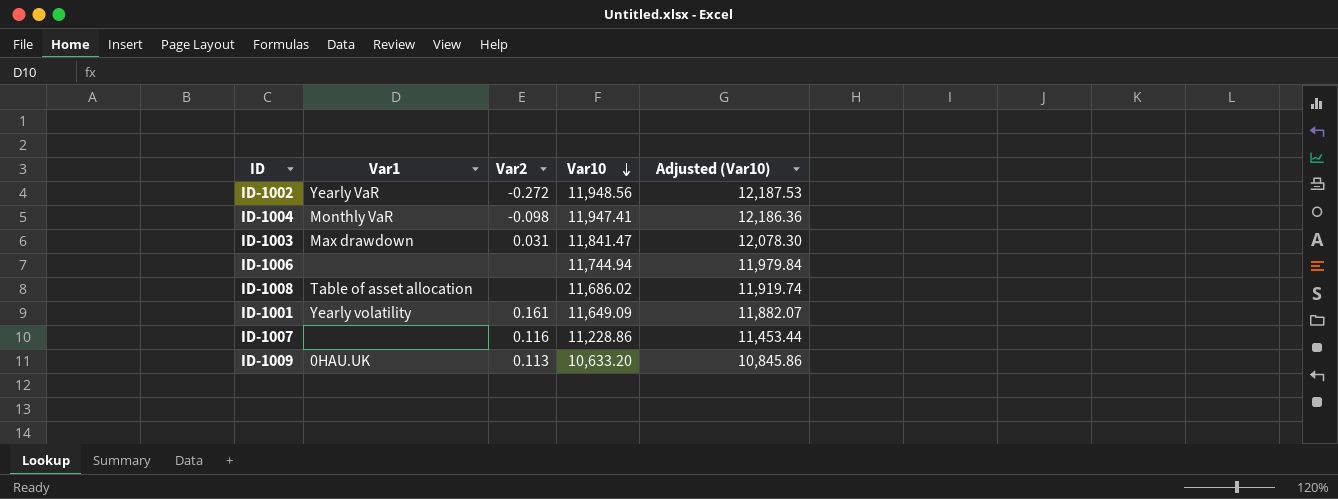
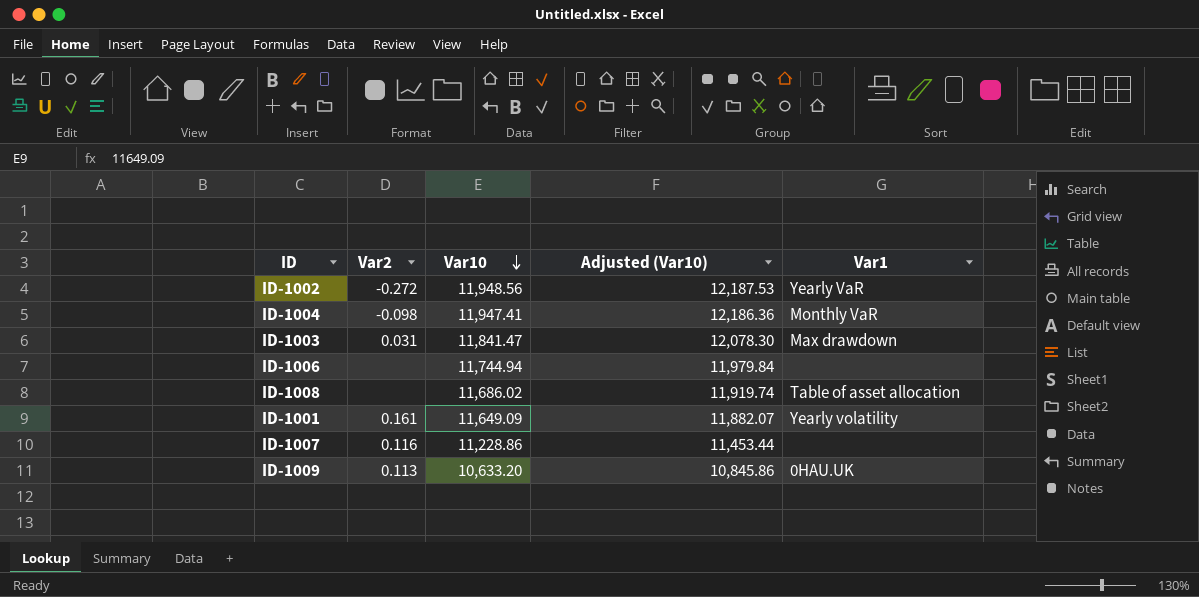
column Var1 | position: 2 -> 5

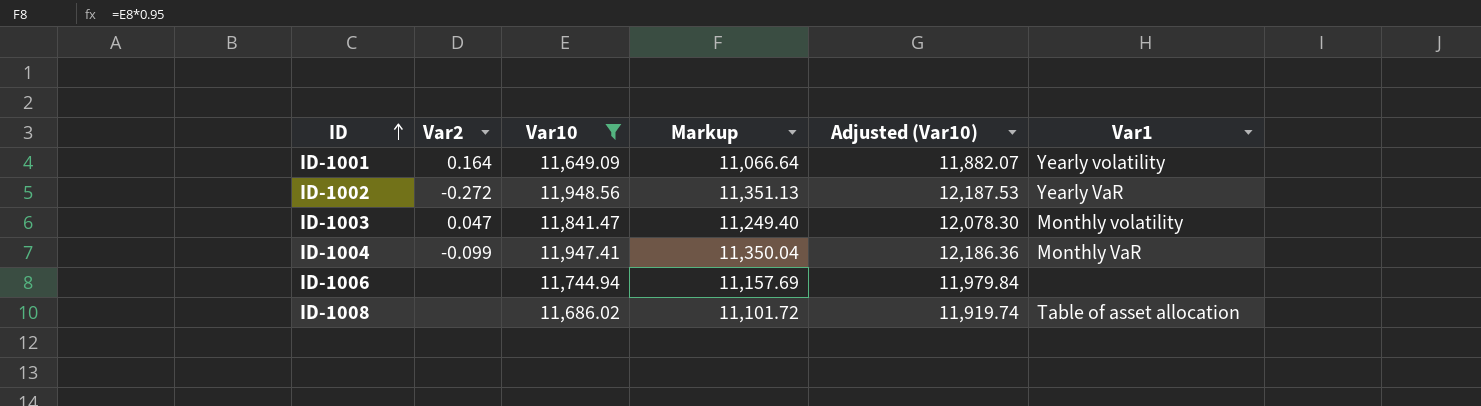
filter: none -> Var10 >= 11,649.09
row order: Var10 descending -> ID ascending
column Markup | formula: none -> [Var10] * 0.95
ID-1001 | Var2: 0.161 -> 0.164
ID-1003 | Var2: 0.031 -> 0.047
ID-1003 | Var1: Max drawdown -> Monthly volatility
ID-1004 | Var2: -0.098 -> -0.099

